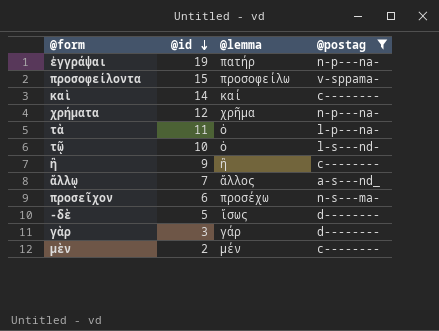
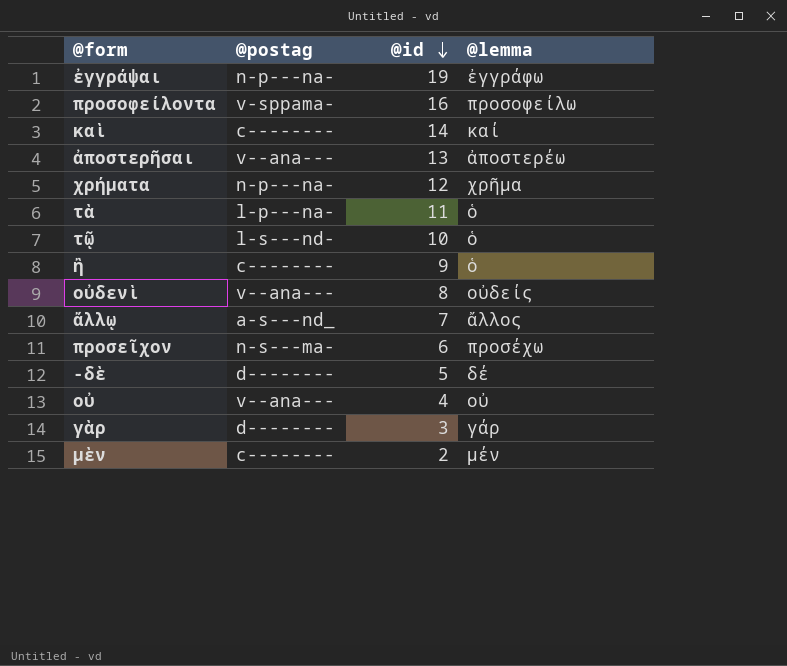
filter: @postag != v--ana--- -> none
column @postag | position: 4 -> 2
ἐγγράψαι | @lemma: πατήρ -> ἐγγράφω
προσοφείλοντα | @id: 15 -> 16
ἢ | @lemma: ἢ -> ὁ
-δὲ | @lemma: ἴσως -> δέ

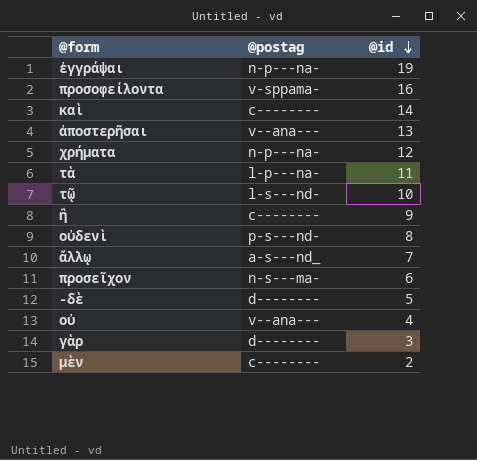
column @lemma | position: 4 -> none
οὐδενὶ | @postag: v--ana--- -> p-s---nd-

